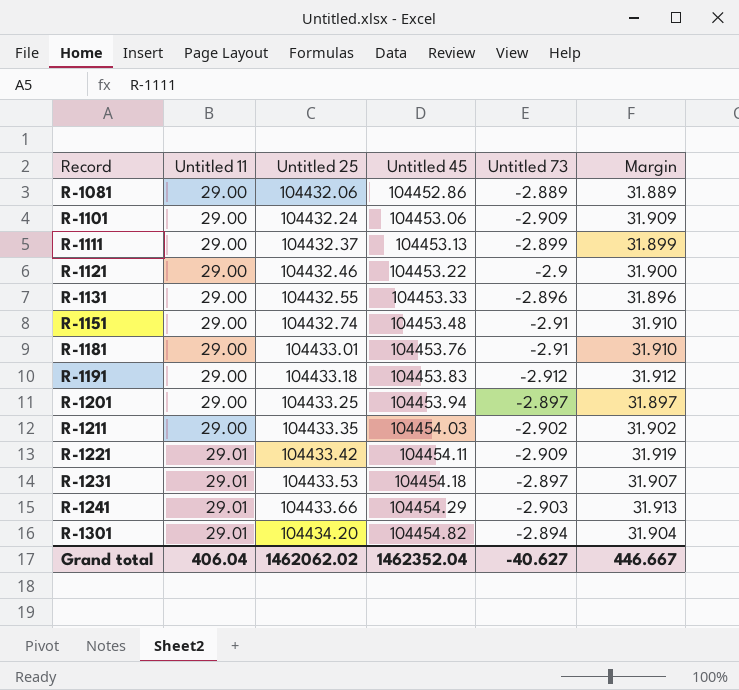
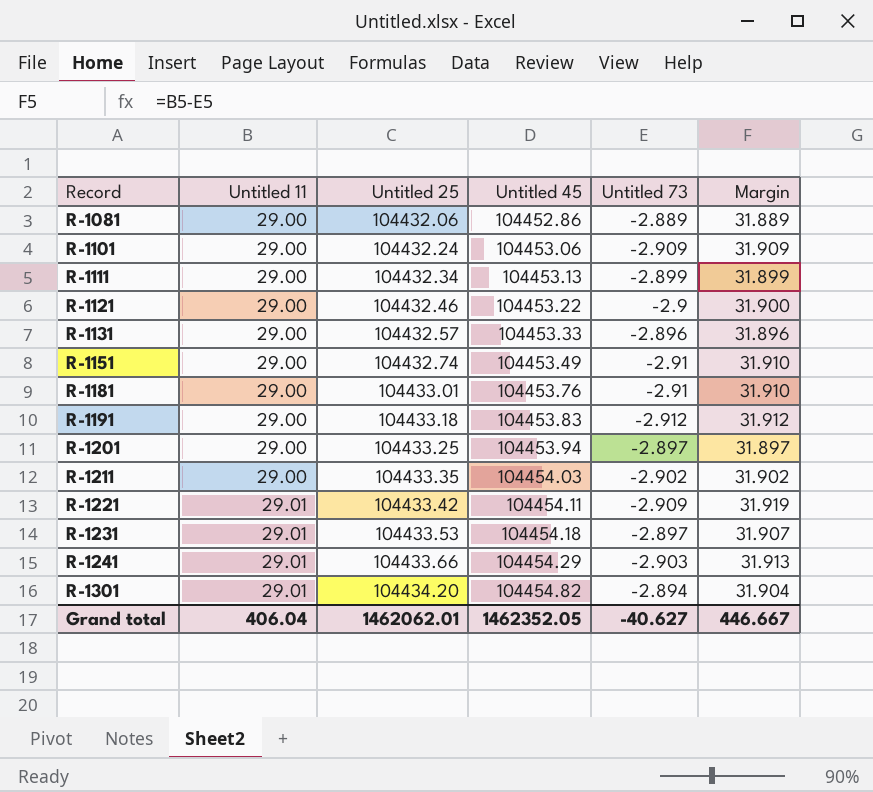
R-1111 | Untitled 25: 104432.37 -> 104432.34
R-1131 | Untitled 25: 104432.55 -> 104432.57
R-1151 | Untitled 45: 104453.48 -> 104453.49
Grand total | Untitled 25: 1462062.02 -> 1462062.01
Grand total | Untitled 45: 1462352.04 -> 1462352.05

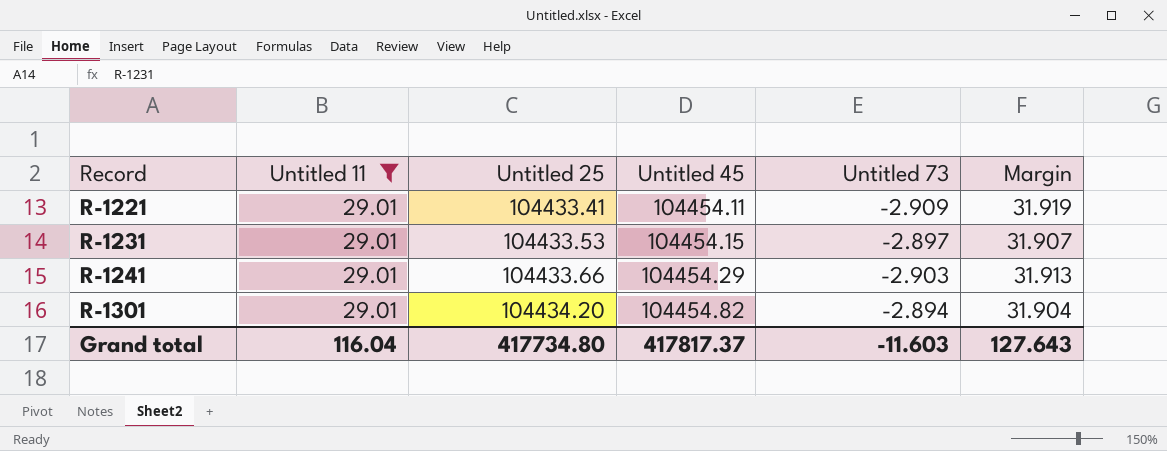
filter: none -> Untitled 11 = 29.01
R-1221 | Untitled 25: 104433.42 -> 104433.41
R-1231 | Untitled 45: 104454.18 -> 104454.15
Grand total | Untitled 11: 406.04 -> 116.04
Grand total | Untitled 25: 1462062.01 -> 417734.80
Grand total | Untitled 45: 1462352.05 -> 417817.37
Grand total | Untitled 73: -40.627 -> -11.603
Grand total | Margin: 446.667 -> 127.643

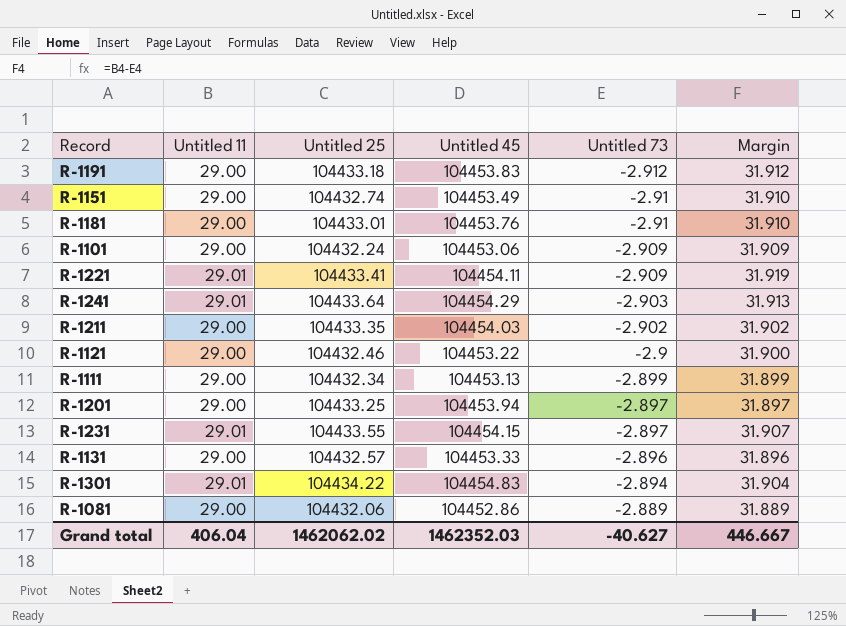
filter: Untitled 11 = 29.01 -> none
row order: Record ascending -> Untitled 73 ascending
R-1241 | Untitled 25: 104433.66 -> 104433.64
R-1231 | Untitled 25: 104433.53 -> 104433.55
R-1301 | Untitled 25: 104434.20 -> 104434.22
R-1301 | Untitled 45: 104454.82 -> 104454.83
Grand total | Untitled 11: 116.04 -> 406.04
Grand total | Untitled 25: 417734.80 -> 1462062.02
Grand total | Untitled 45: 417817.37 -> 1462352.03
Grand total | Untitled 73: -11.603 -> -40.627
Grand total | Margin: 127.643 -> 446.667

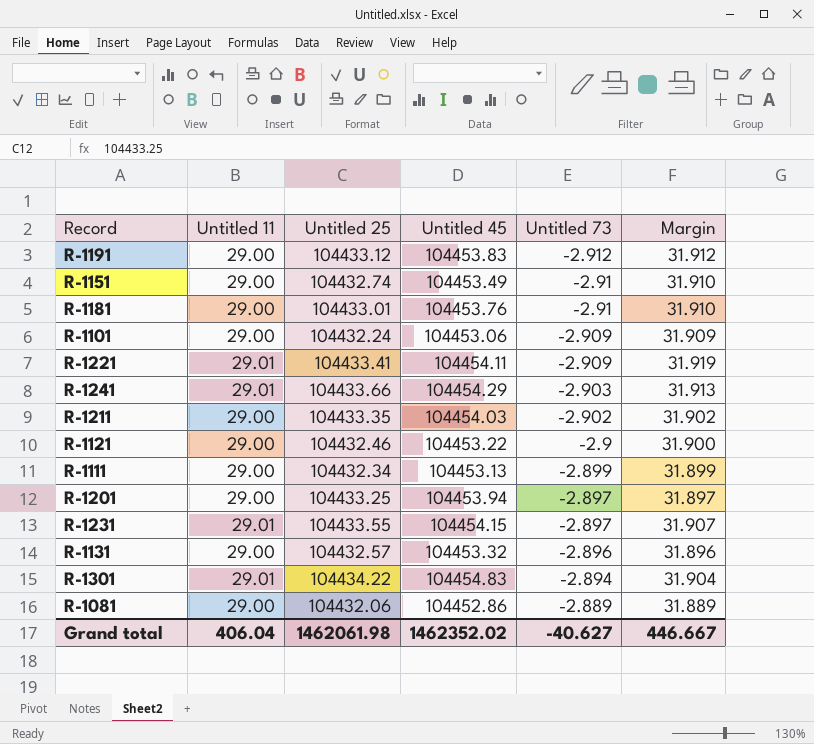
R-1191 | Untitled 25: 104433.18 -> 104433.12
R-1241 | Untitled 25: 104433.64 -> 104433.66
R-1131 | Untitled 45: 104453.33 -> 104453.32
Grand total | Untitled 25: 1462062.02 -> 1462061.98
Grand total | Untitled 45: 1462352.03 -> 1462352.02

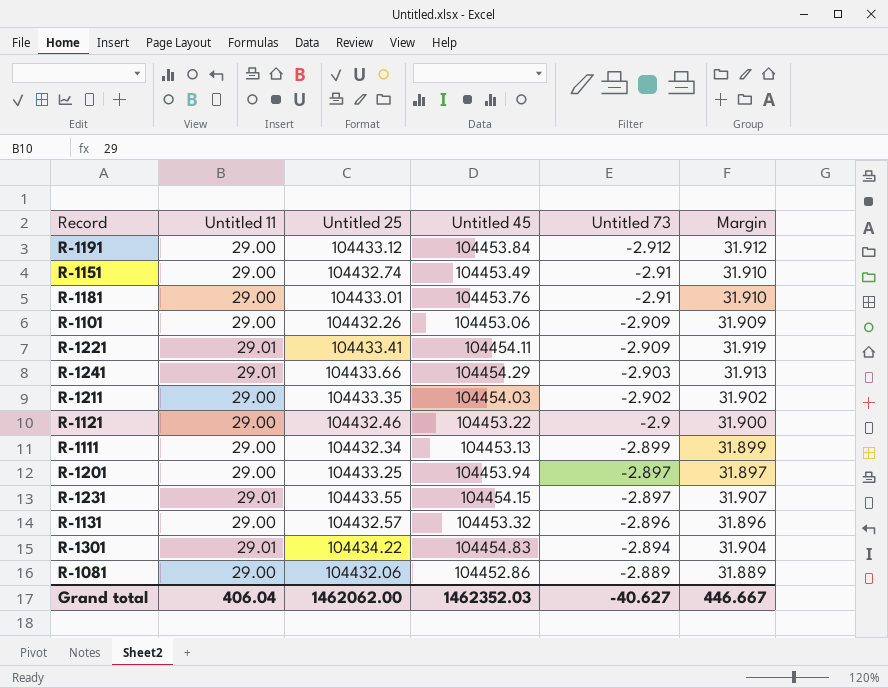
R-1191 | Untitled 45: 104453.83 -> 104453.84
R-1101 | Untitled 25: 104432.24 -> 104432.26
Grand total | Untitled 25: 1462061.98 -> 1462062.00
Grand total | Untitled 45: 1462352.02 -> 1462352.03

